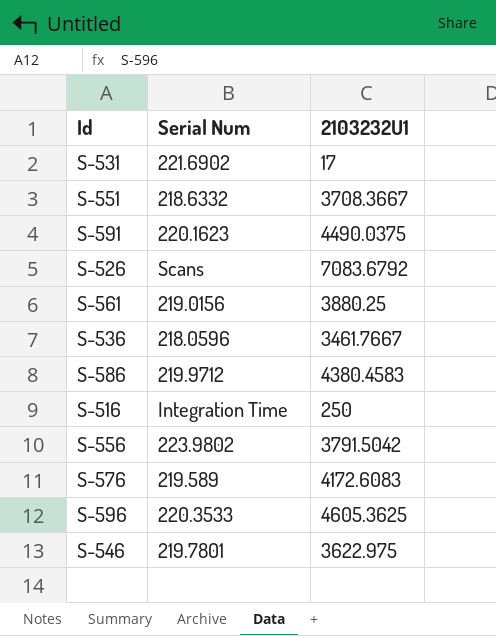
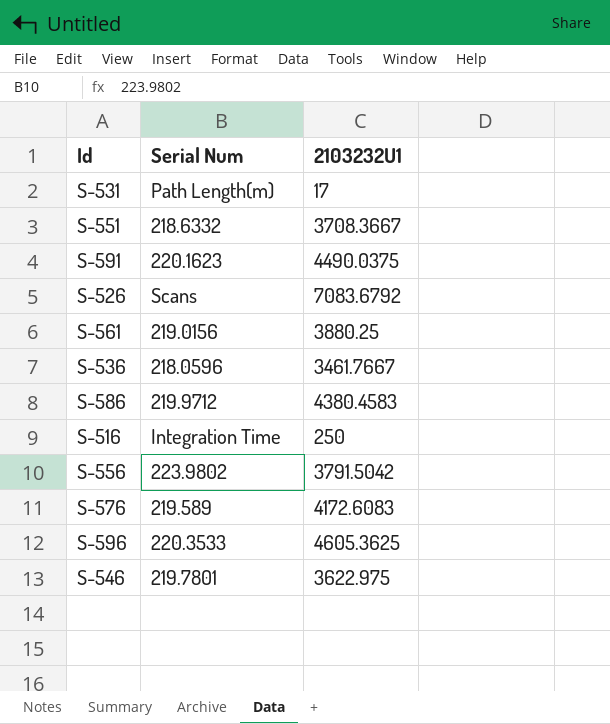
S-531 | Serial Num: 221.6902 -> Path Length(m)

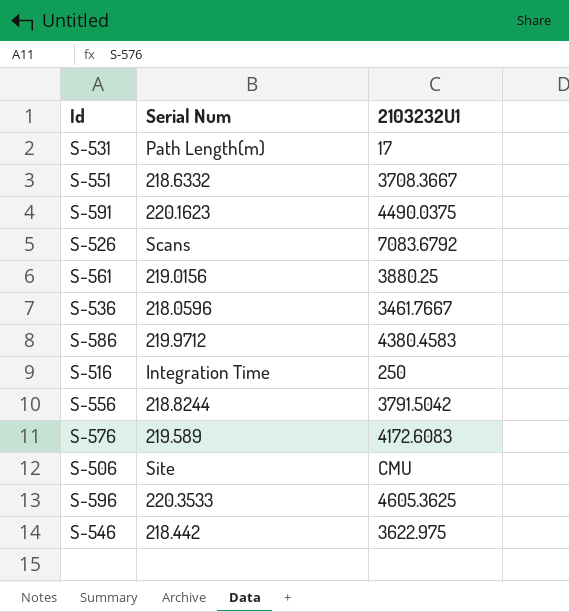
S-556 | Serial Num: 223.9802 -> 218.8244
row S-506: none -> Site | CMU
S-546 | Serial Num: 219.7801 -> 218.442

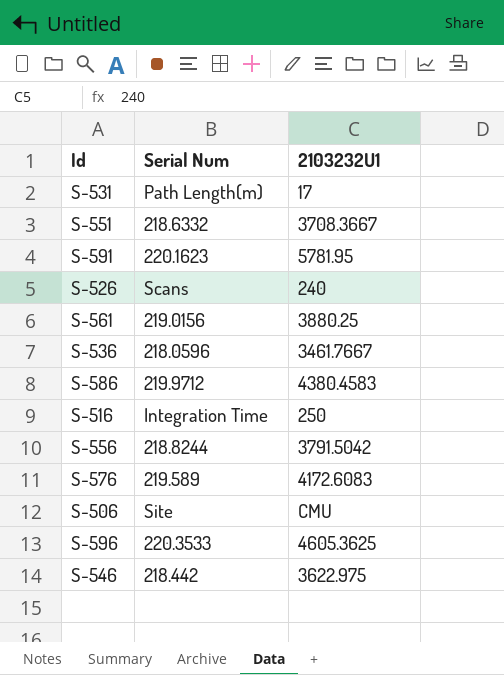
S-591 | 2103232U1: 4490.0375 -> 5781.95
S-526 | 2103232U1: 7083.6792 -> 240

